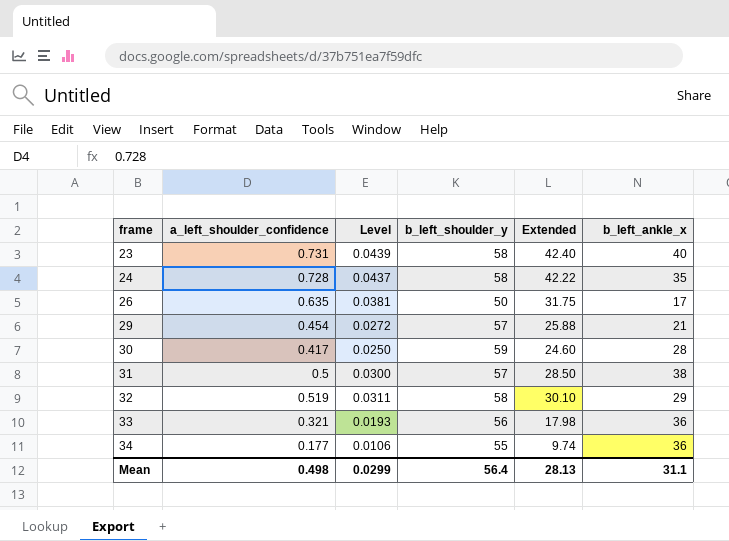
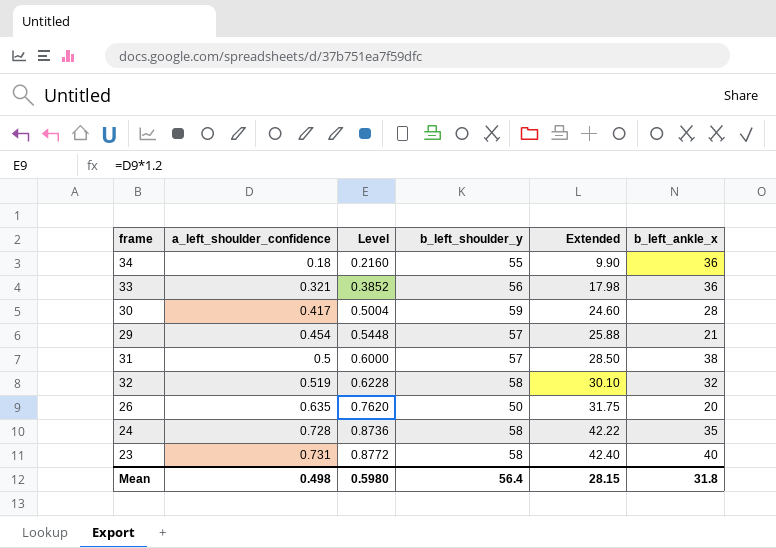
row order: frame ascending -> a_left_shoulder_confidence ascending
column Level | formula: [a_left_shoulder_confidence] * 0.06 -> [a_left_shoulder_confidence] * 1.2
34 | a_left_shoulder_confidence: 0.177 -> 0.18
34 | Extended: 9.74 -> 9.90
32 | b_left_ankle_x: 29 -> 32
26 | b_left_ankle_x: 17 -> 20
Mean | Level: 0.0299 -> 0.5980
Mean | Extended: 28.13 -> 28.15
Mean | b_left_ankle_x: 31.1 -> 31.8

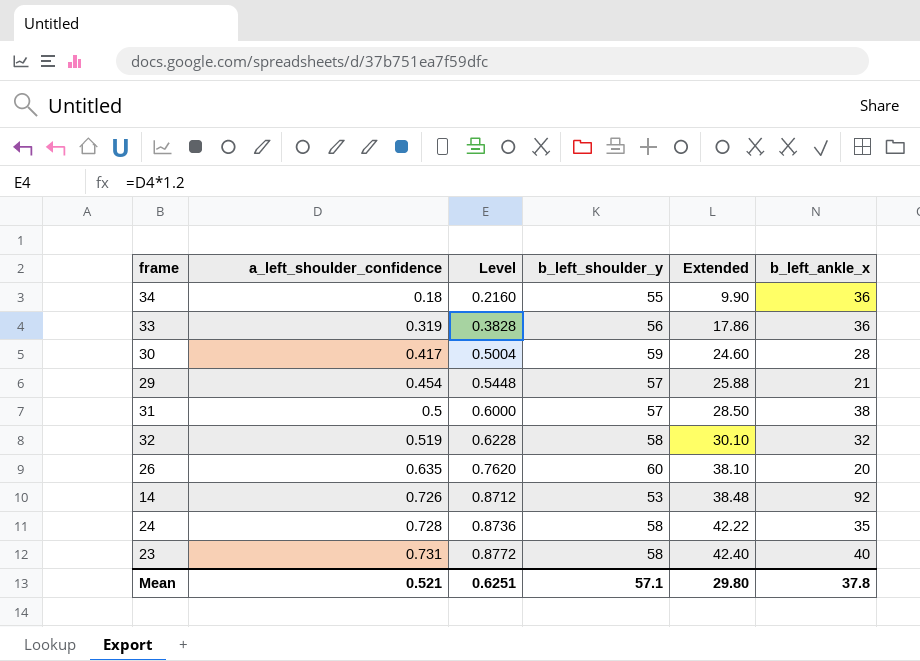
33 | a_left_shoulder_confidence: 0.321 -> 0.319
33 | Level: 0.3852 -> 0.3828
33 | Extended: 17.98 -> 17.86
26 | b_left_shoulder_y: 50 -> 60
26 | Extended: 31.75 -> 38.10
row 14: none -> 0.726 | 0.8712 | 53 | 38.48 | 92
Mean | a_left_shoulder_confidence: 0.498 -> 0.521
Mean | Level: 0.5980 -> 0.6251
Mean | b_left_shoulder_y: 56.4 -> 57.1
Mean | Extended: 28.15 -> 29.80
Mean | b_left_ankle_x: 31.8 -> 37.8

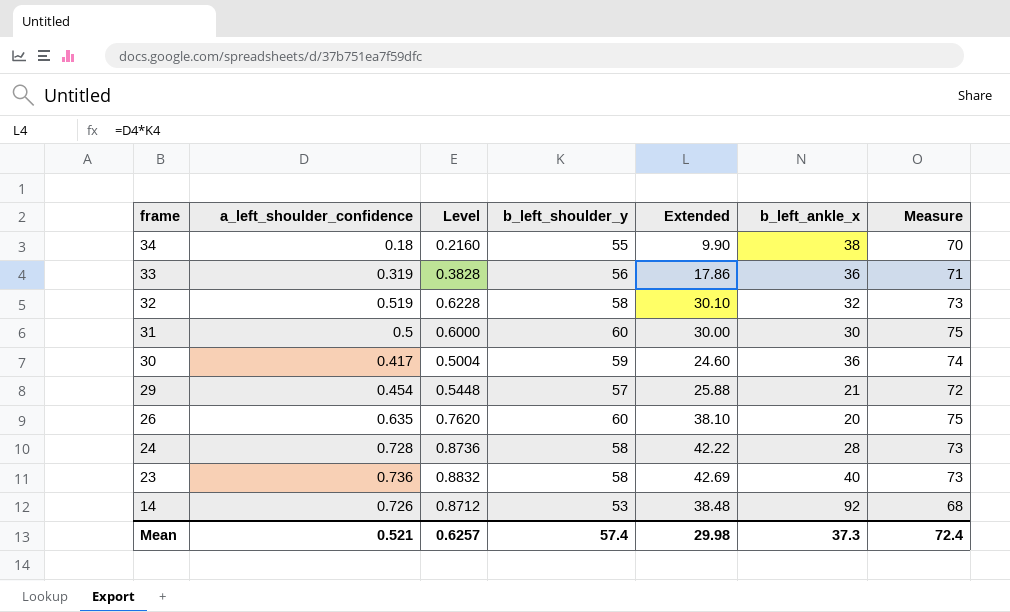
row order: a_left_shoulder_confidence ascending -> frame descending
column Measure | formula: none -> [b_left_shoulder_y] + 15
34 | b_left_ankle_x: 36 -> 38
31 | b_left_shoulder_y: 57 -> 60
31 | Extended: 28.50 -> 30.00
31 | b_left_ankle_x: 38 -> 30
30 | b_left_ankle_x: 28 -> 36
24 | b_left_ankle_x: 35 -> 28
23 | a_left_shoulder_confidence: 0.731 -> 0.736
23 | Level: 0.8772 -> 0.8832
23 | Extended: 42.40 -> 42.69
Mean | Level: 0.6251 -> 0.6257
Mean | b_left_shoulder_y: 57.1 -> 57.4
Mean | Extended: 29.80 -> 29.98
Mean | b_left_ankle_x: 37.8 -> 37.3

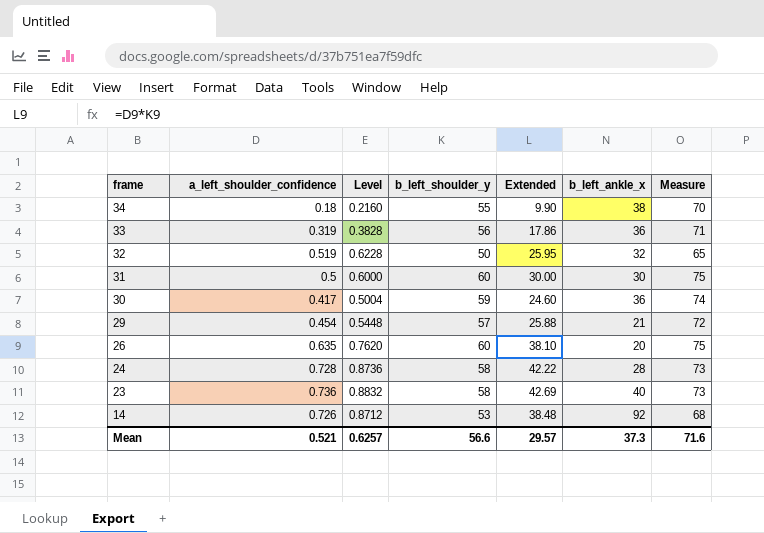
32 | b_left_shoulder_y: 58 -> 50
32 | Extended: 30.10 -> 25.95
32 | Measure: 73 -> 65
Mean | b_left_shoulder_y: 57.4 -> 56.6
Mean | Extended: 29.98 -> 29.57
Mean | Measure: 72.4 -> 71.6

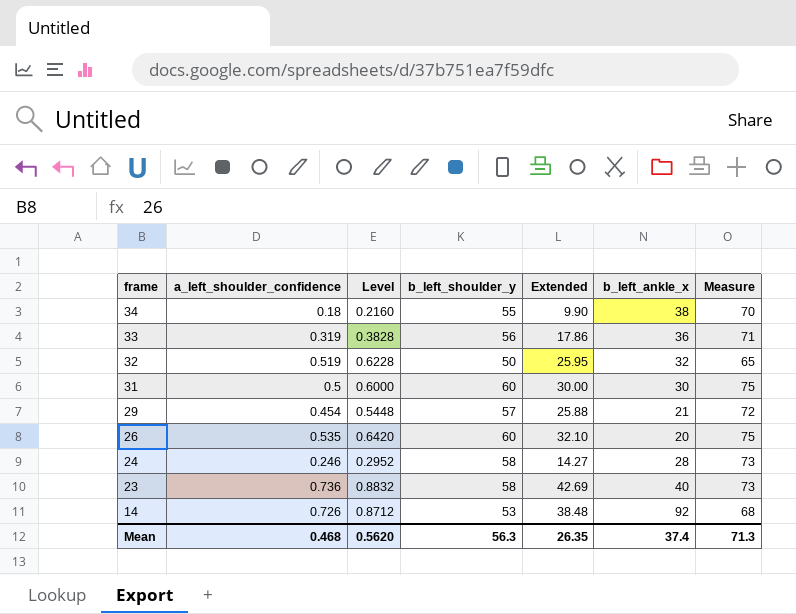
row 30: 0.417 | 0.5004 | 59 | 24.60 | 36 | 74 -> none
26 | a_left_shoulder_confidence: 0.635 -> 0.535
26 | Level: 0.7620 -> 0.6420
26 | Extended: 38.10 -> 32.10
24 | a_left_shoulder_confidence: 0.728 -> 0.246
24 | Level: 0.8736 -> 0.2952
24 | Extended: 42.22 -> 14.27
Mean | a_left_shoulder_confidence: 0.521 -> 0.468
Mean | Level: 0.6257 -> 0.5620
Mean | b_left_shoulder_y: 56.6 -> 56.3
Mean | Extended: 29.57 -> 26.35
Mean | b_left_ankle_x: 37.3 -> 37.4
Mean | Measure: 71.6 -> 71.3

